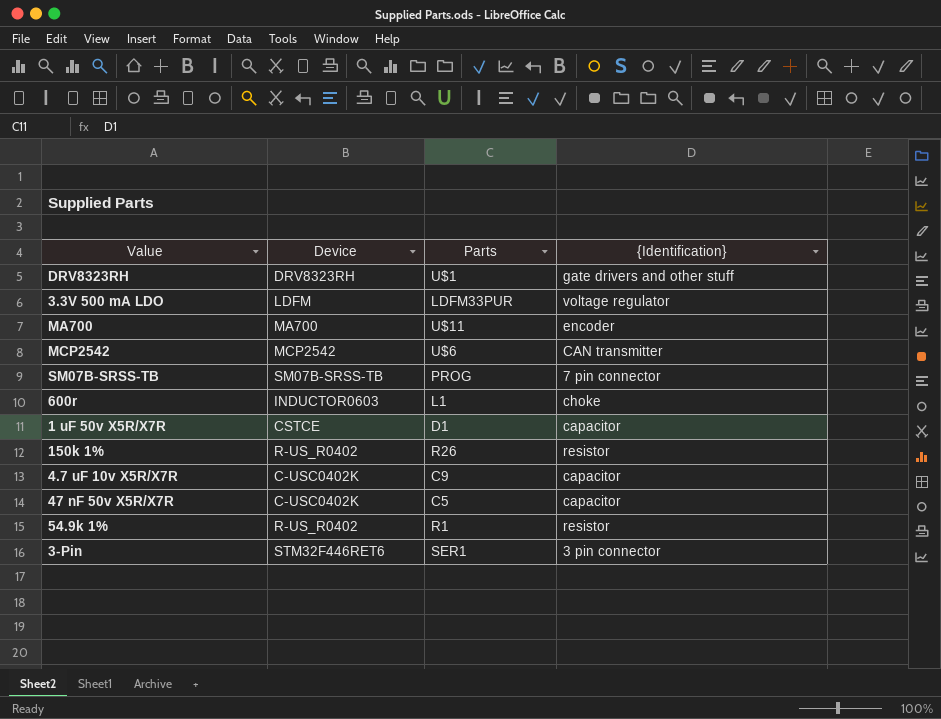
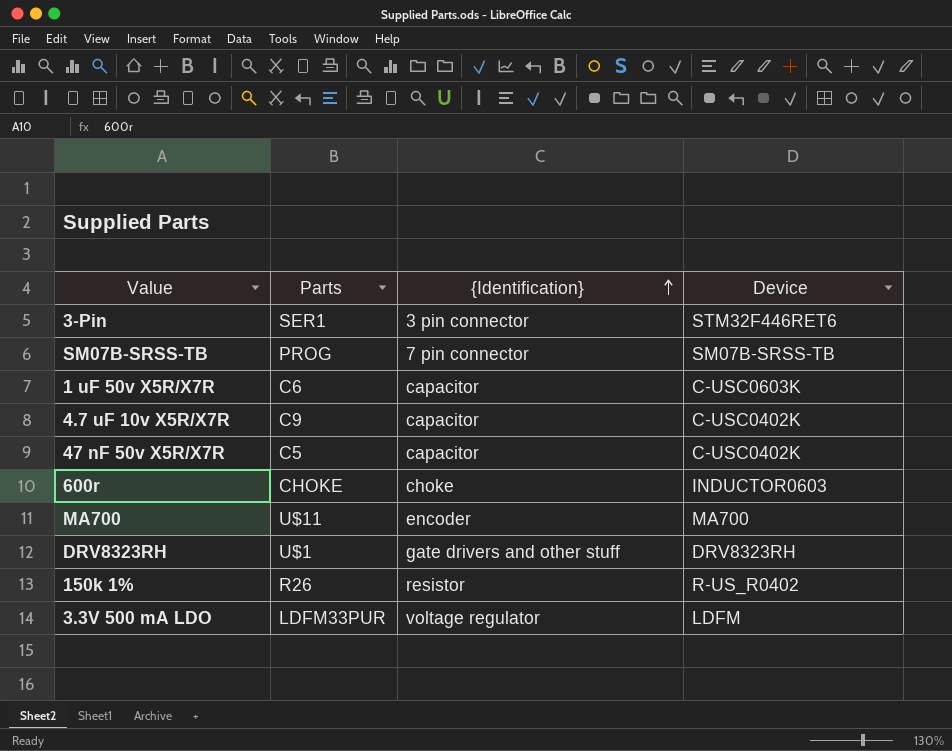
row order: none -> {Identification} ascending
column Device | position: 2 -> 4
row MCP2542: MCP2542 | U$6 | CAN transmitter -> none
row 54.9k 1%: R-US_R0402 | R1 | resistor -> none
1 uF 50v X5R/X7R | Parts: D1 -> C6
1 uF 50v X5R/X7R | Device: CSTCE -> C-USC0603K
600r | Parts: L1 -> CHOKE

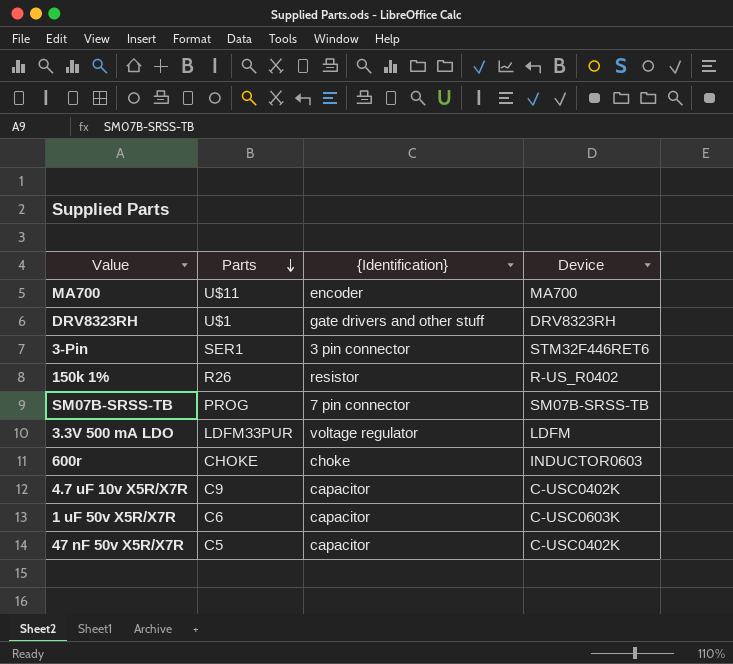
row order: {Identification} ascending -> Parts descending

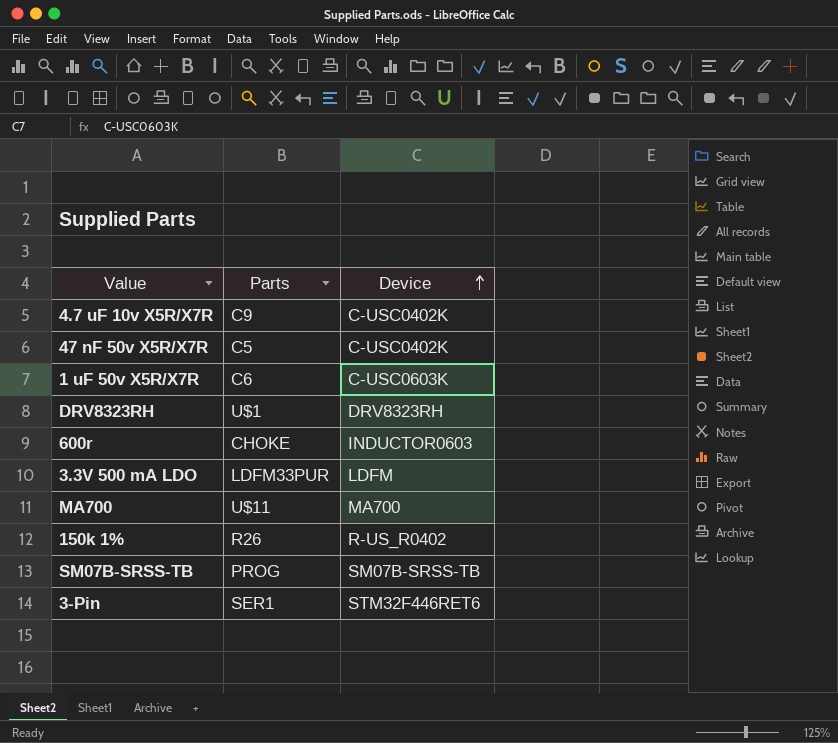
row order: Parts descending -> Device ascending
column {Identification} | position: 3 -> none

